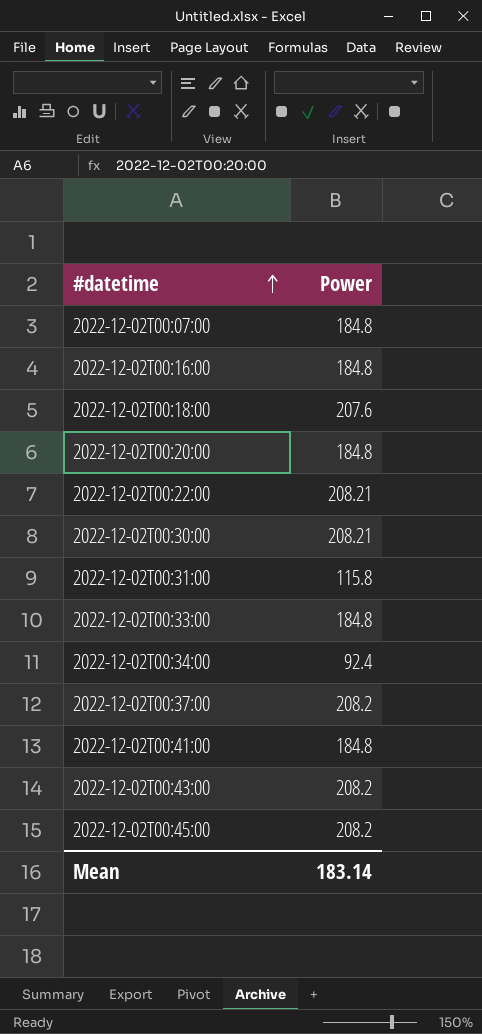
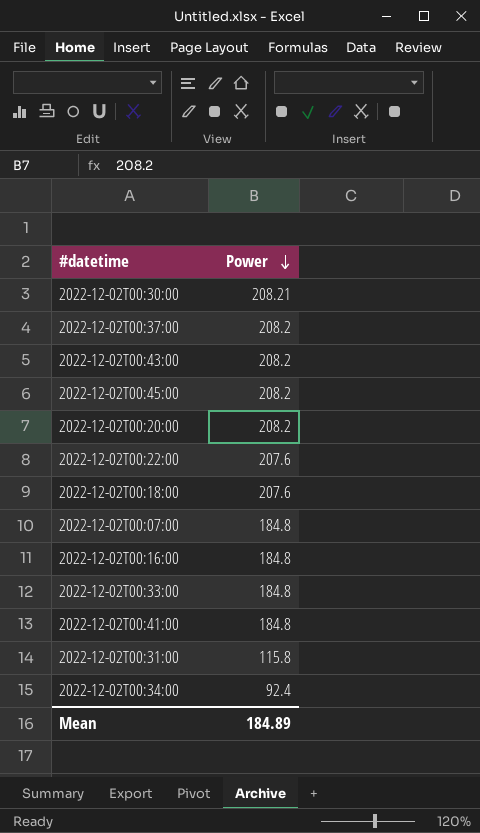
row order: #datetime ascending -> Power descending
2022-12-02T00:20:00 | Power: 184.8 -> 208.2
2022-12-02T00:22:00 | Power: 208.21 -> 207.6
Mean | Power: 183.14 -> 184.89

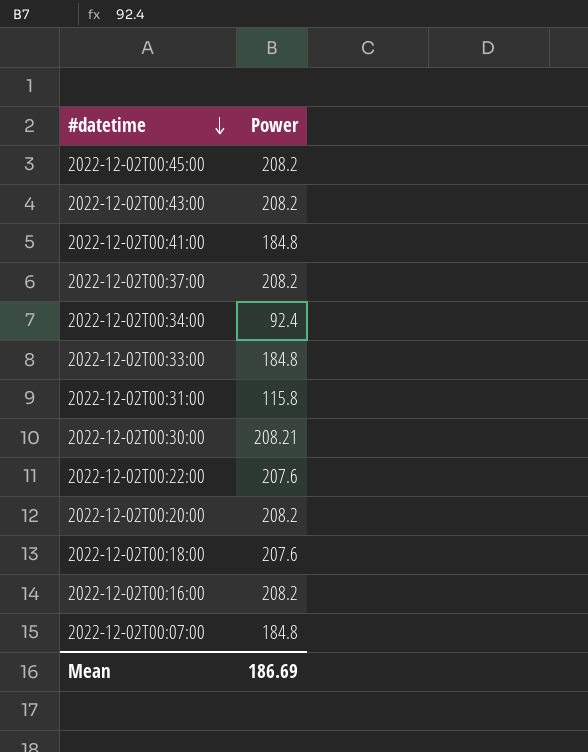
row order: Power descending -> #datetime descending
2022-12-02T00:16:00 | Power: 184.8 -> 208.2
Mean | Power: 184.89 -> 186.69

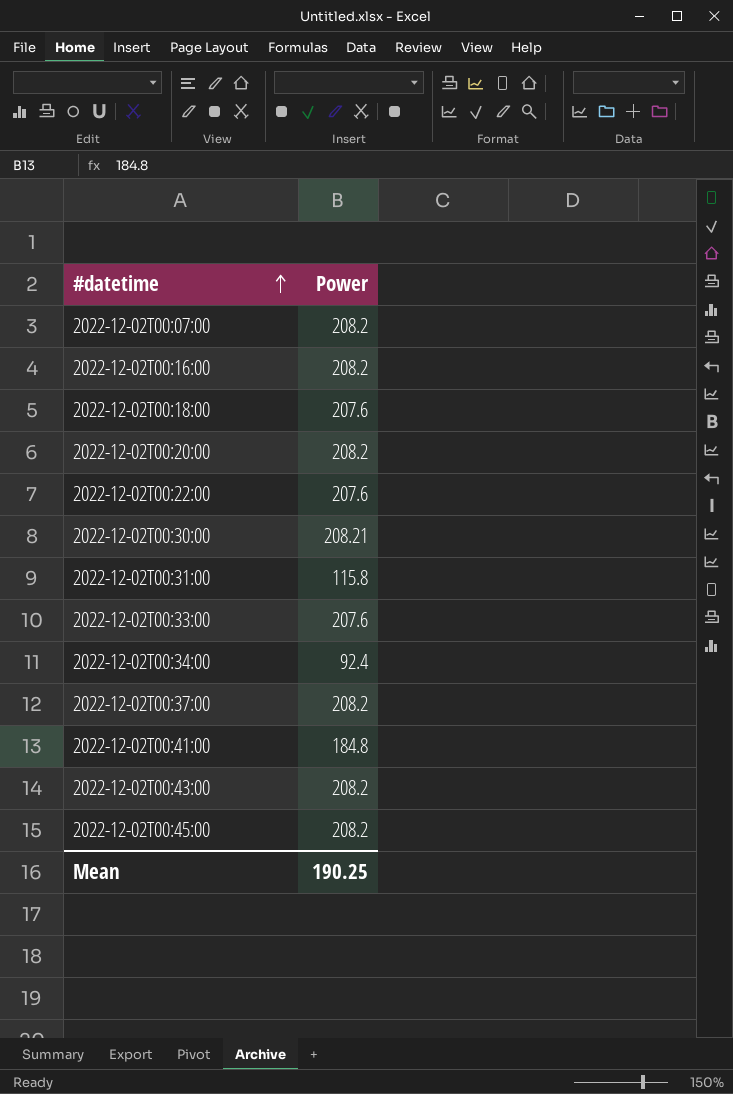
row order: #datetime descending -> #datetime ascending
2022-12-02T00:07:00 | Power: 184.8 -> 208.2
2022-12-02T00:33:00 | Power: 184.8 -> 207.6
Mean | Power: 186.69 -> 190.25

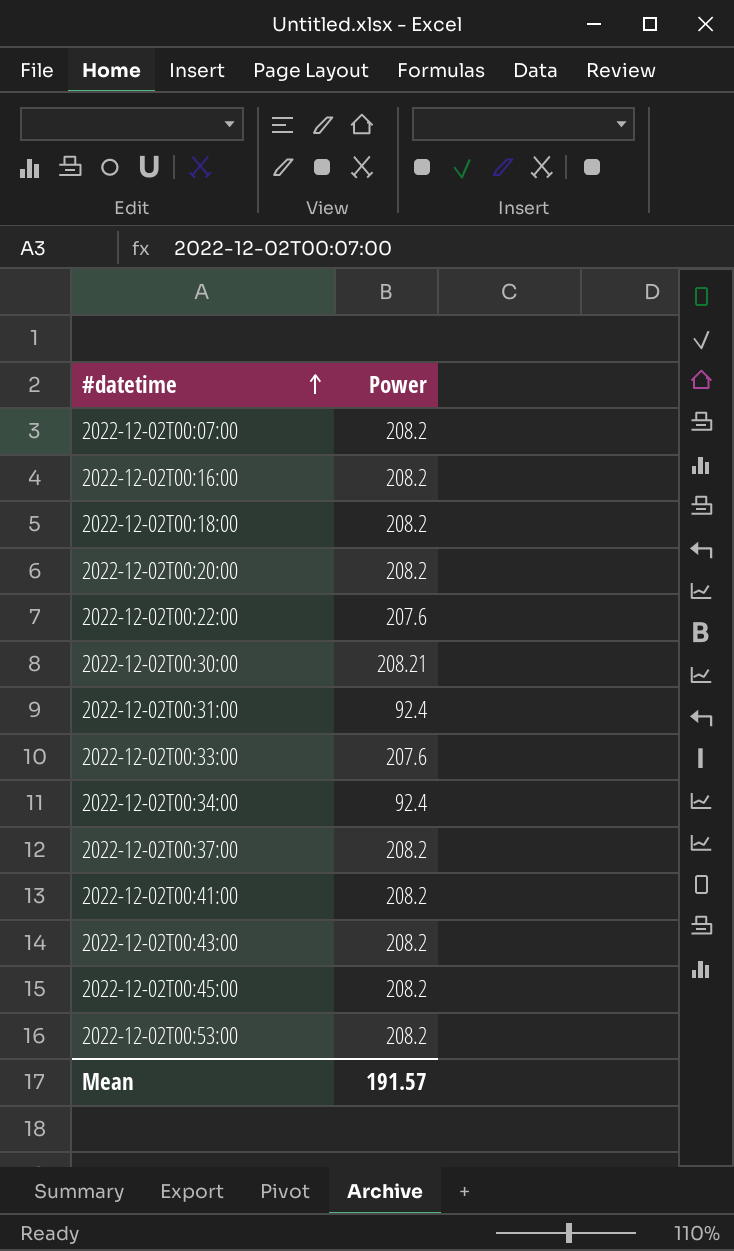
2022-12-02T00:18:00 | Power: 207.6 -> 208.2
2022-12-02T00:31:00 | Power: 115.8 -> 92.4
2022-12-02T00:41:00 | Power: 184.8 -> 208.2
row 2022-12-02T00:53:00: none -> 208.2
Mean | Power: 190.25 -> 191.57

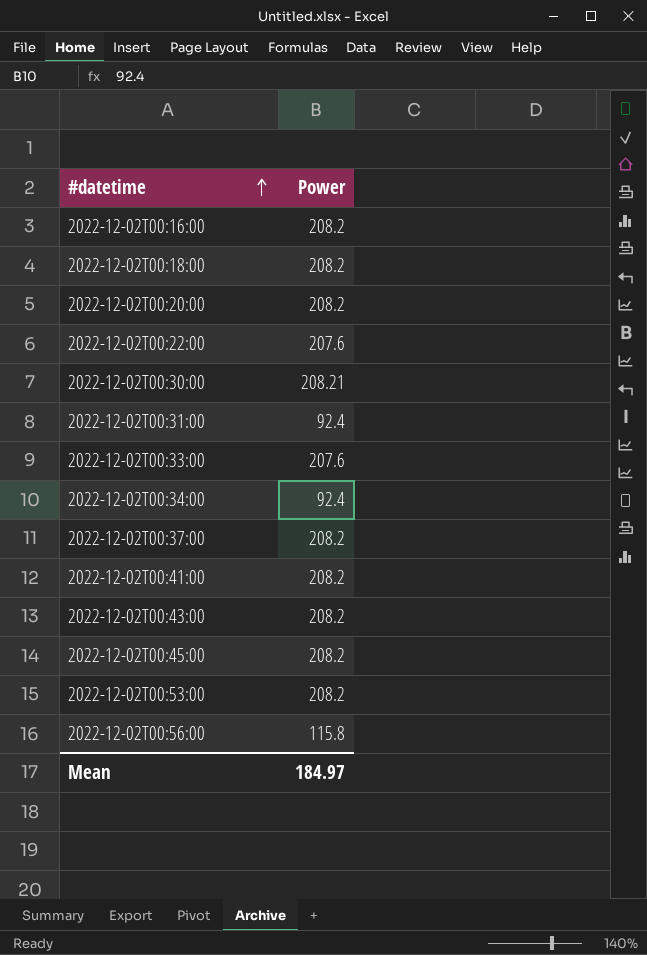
row 2022-12-02T00:07:00: 208.2 -> none
row 2022-12-02T00:56:00: none -> 115.8
Mean | Power: 191.57 -> 184.97

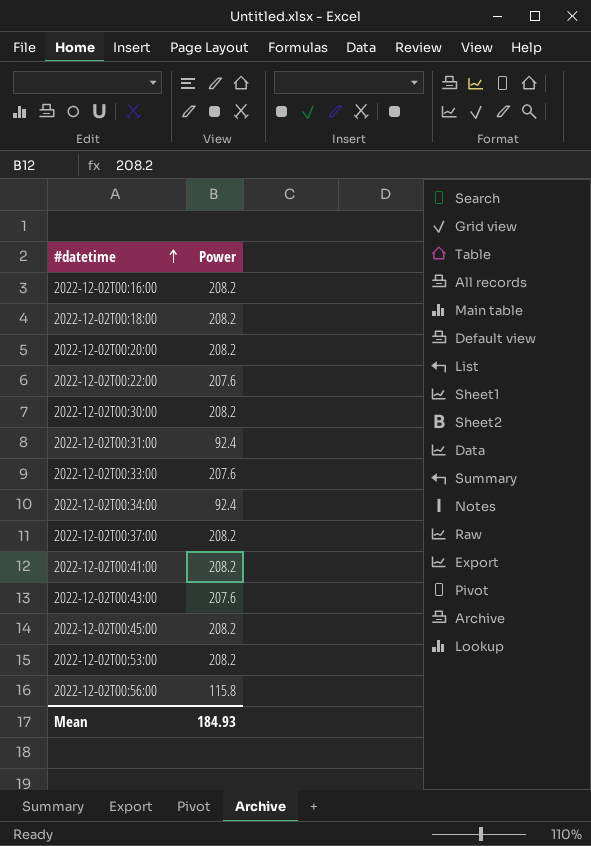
2022-12-02T00:30:00 | Power: 208.21 -> 208.2
2022-12-02T00:43:00 | Power: 208.2 -> 207.6
Mean | Power: 184.97 -> 184.93

